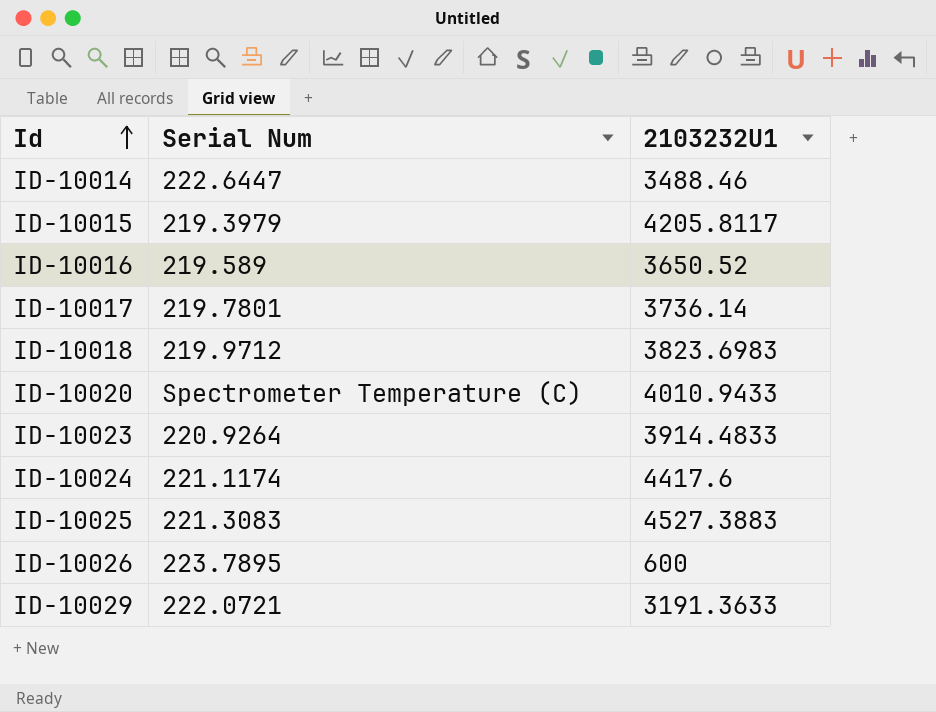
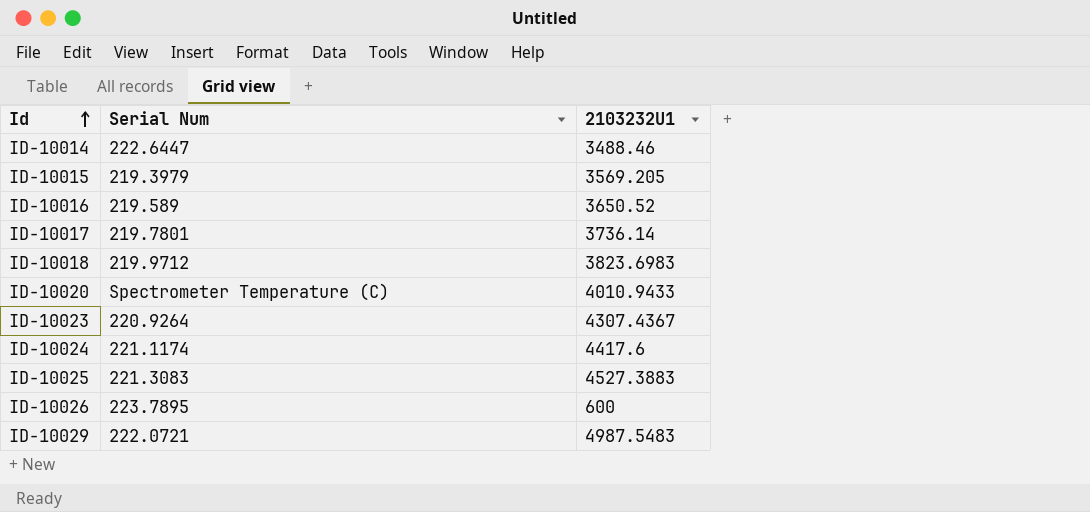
ID-10015 | 2103232U1: 4205.8117 -> 3569.205
ID-10023 | 2103232U1: 3914.4833 -> 4307.4367
ID-10029 | 2103232U1: 3191.3633 -> 4987.5483

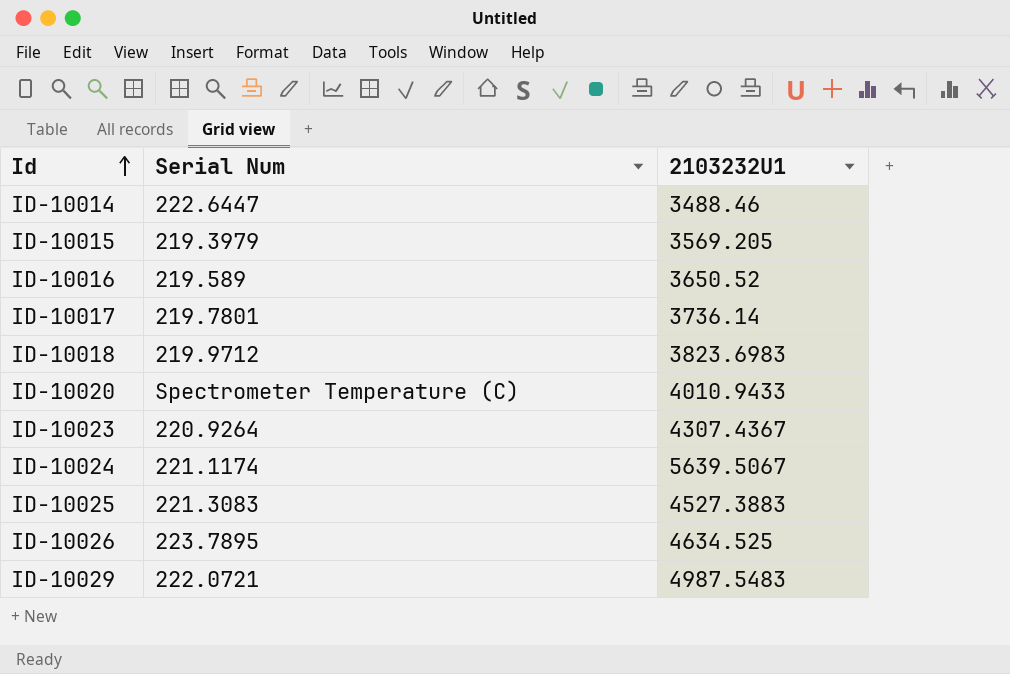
ID-10024 | 2103232U1: 4417.6 -> 5639.5067
ID-10026 | 2103232U1: 600 -> 4634.525

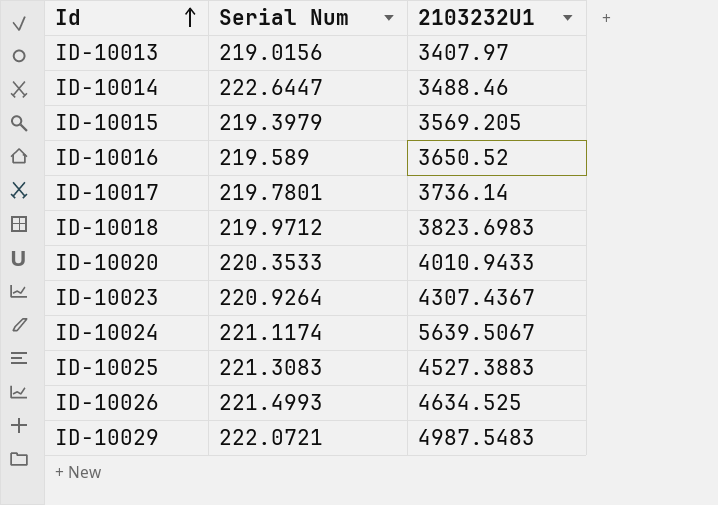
row ID-10013: none -> 219.0156 | 3407.97
ID-10020 | Serial Num: Spectrometer Temperature (C) -> 220.3533
ID-10026 | Serial Num: 223.7895 -> 221.4993

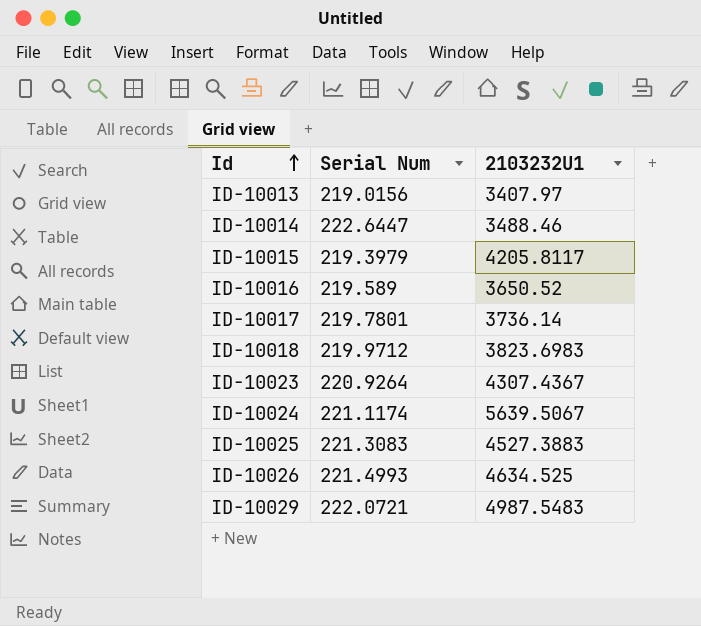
row ID-10020: 220.3533 | 4010.9433 -> none
ID-10015 | 2103232U1: 3569.205 -> 4205.8117

